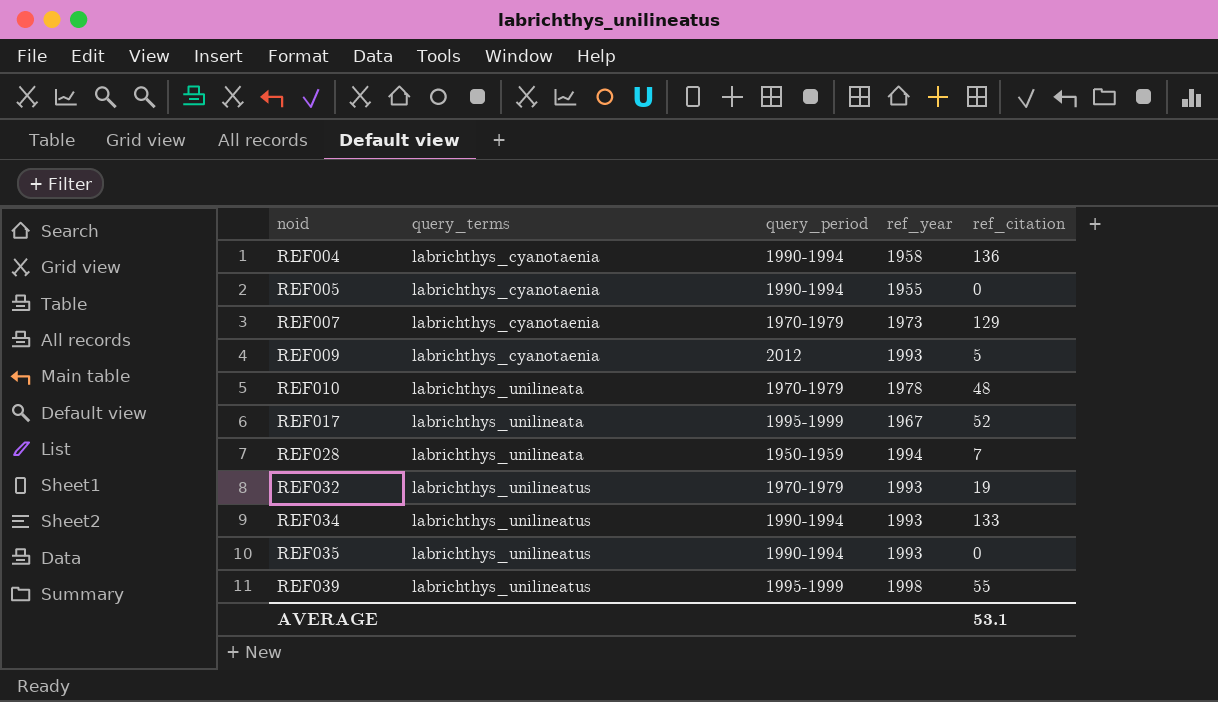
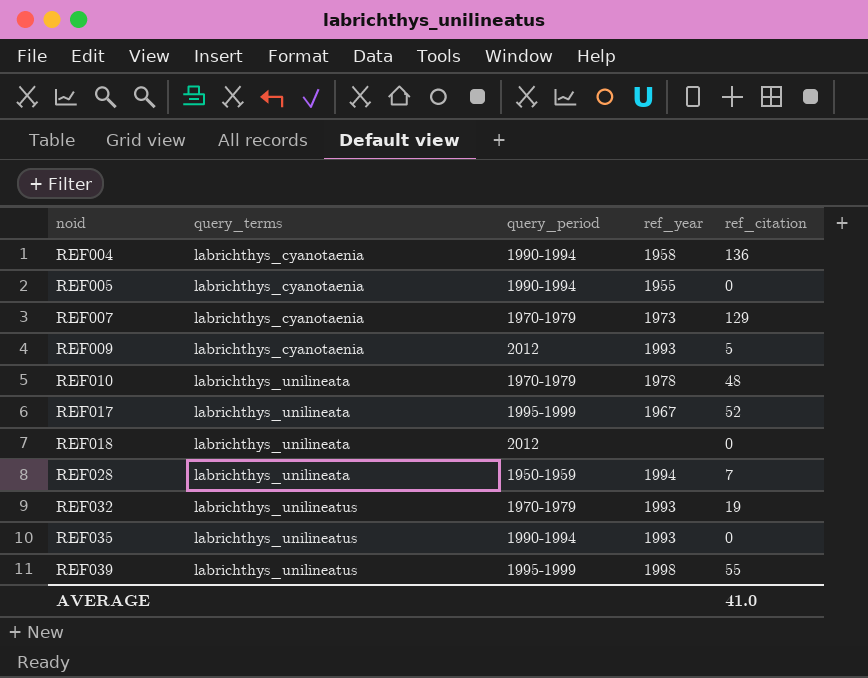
row REF034: labrichthys_unilineatus | 1990-1994 | 1993 | 133 -> none
row REF018: none -> labrichthys_unilineata | 2012 | none | 0
AVERAGE | ref_citation: 53.1 -> 41.0

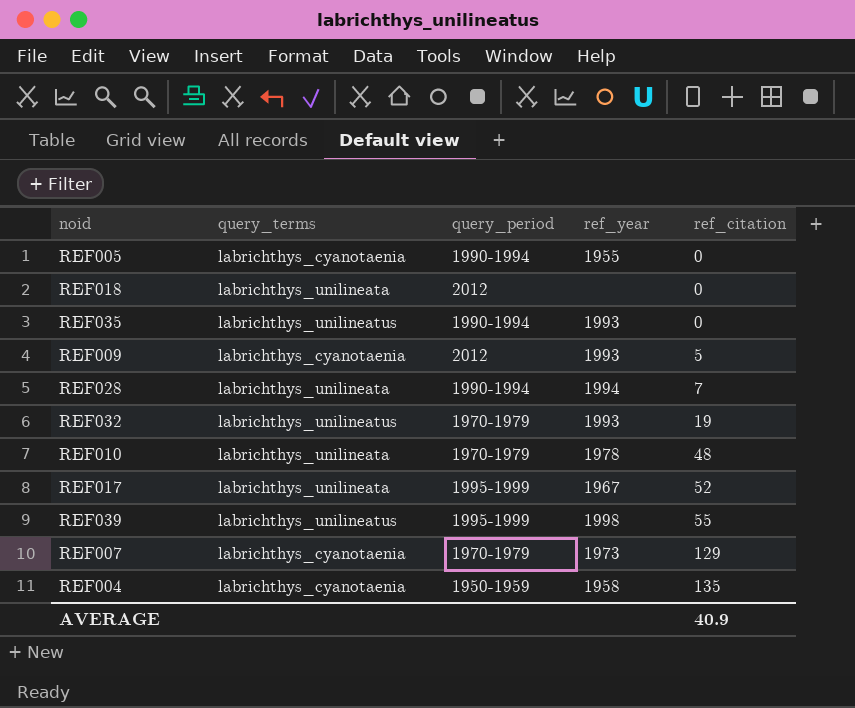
row order: noid ascending -> ref_citation ascending
REF028 | query_period: 1950-1959 -> 1990-1994
REF004 | query_period: 1990-1994 -> 1950-1959
REF004 | ref_citation: 136 -> 135
AVERAGE | ref_citation: 41.0 -> 40.9

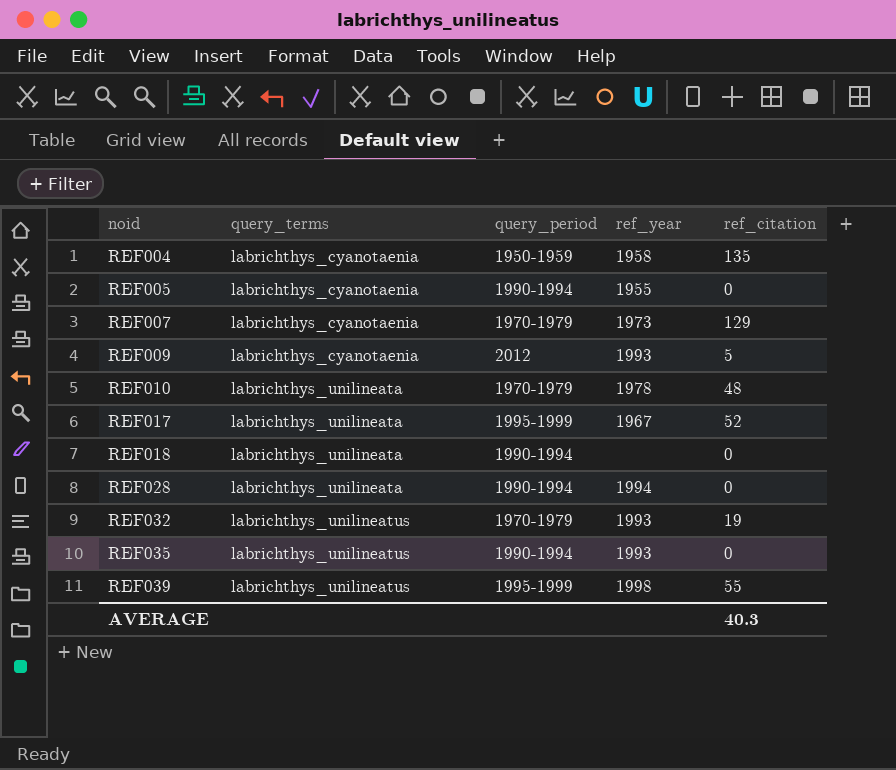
row order: ref_citation ascending -> noid ascending
REF018 | query_period: 2012 -> 1990-1994
REF028 | ref_citation: 7 -> 0
AVERAGE | ref_citation: 40.9 -> 40.3

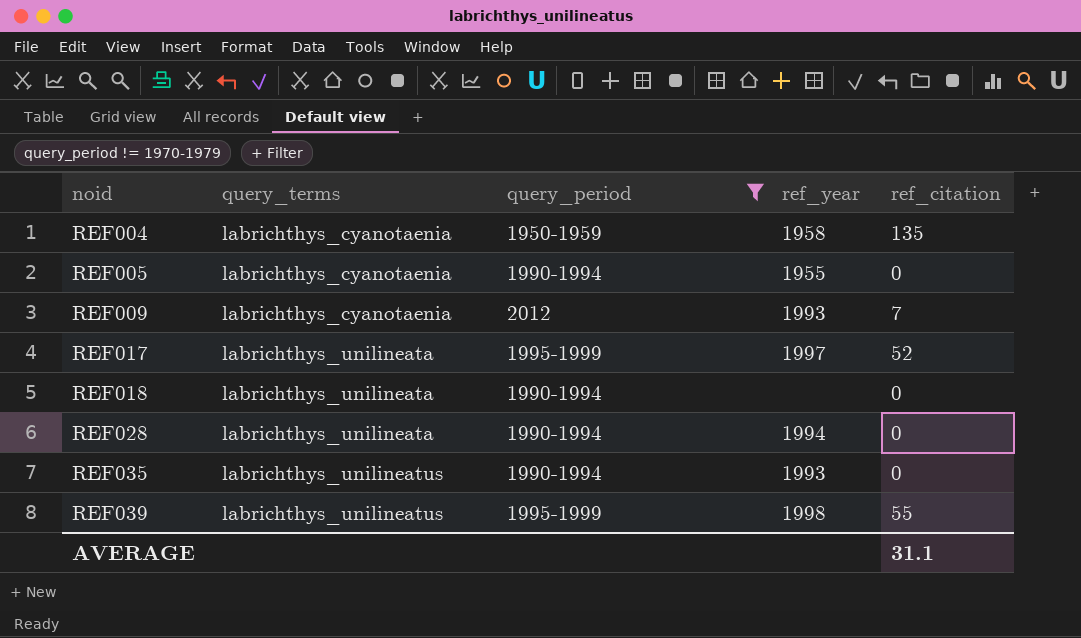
filter: none -> query_period != 1970-1979
REF009 | ref_citation: 5 -> 7
REF017 | ref_year: 1967 -> 1997
AVERAGE | ref_citation: 40.3 -> 31.1

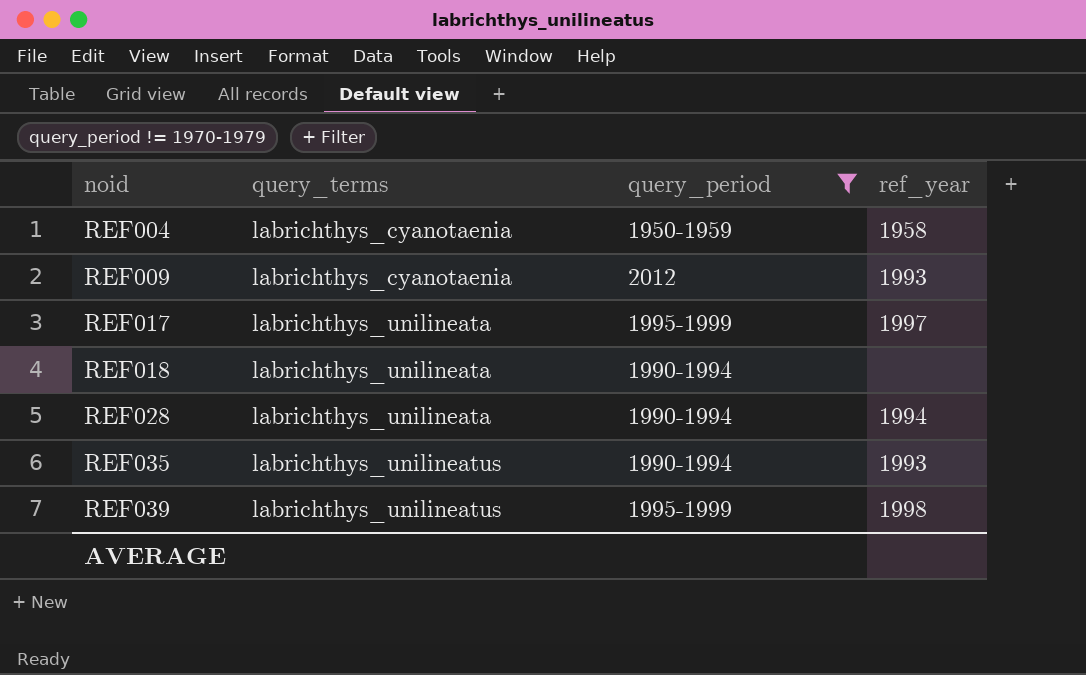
column ref_citation | position: 5 -> none
row REF005: labrichthys_cyanotaenia | 1990-1994 | 1955 | 0 -> none

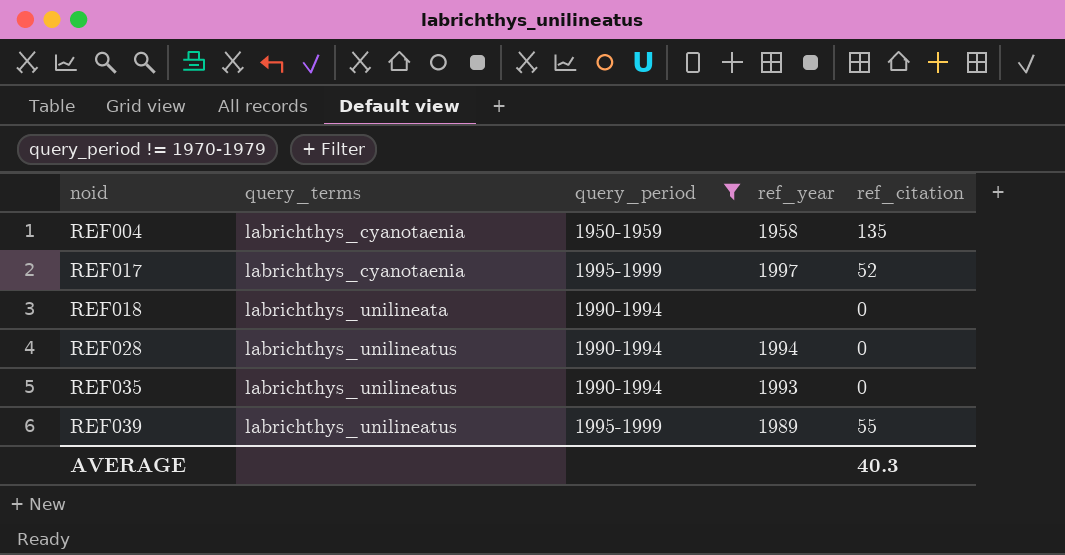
column ref_citation | position: none -> 5
row REF009: labrichthys_cyanotaenia | 2012 | 1993 -> none
REF017 | query_terms: labrichthys_unilineata -> labrichthys_cyanotaenia
REF028 | query_terms: labrichthys_unilineata -> labrichthys_unilineatus
REF039 | ref_year: 1998 -> 1989

